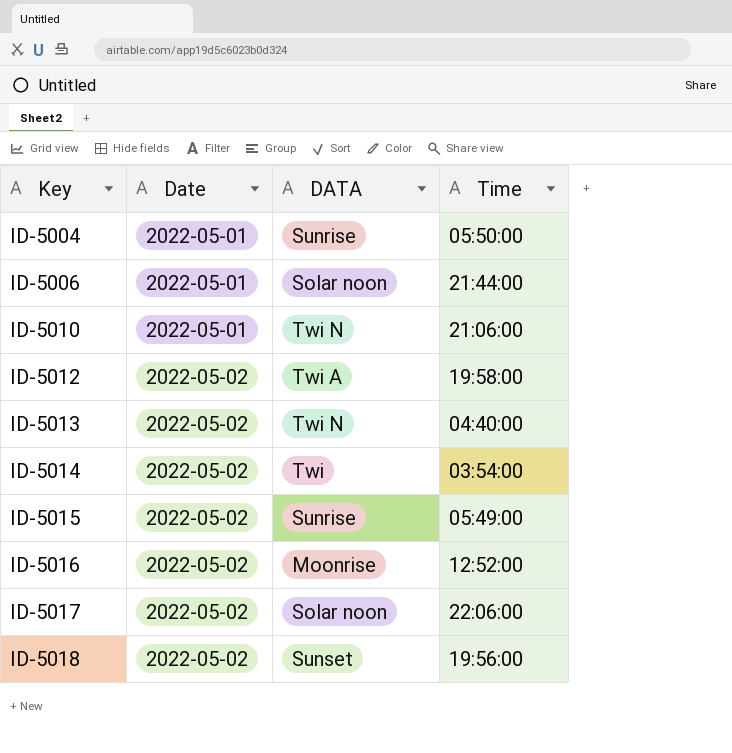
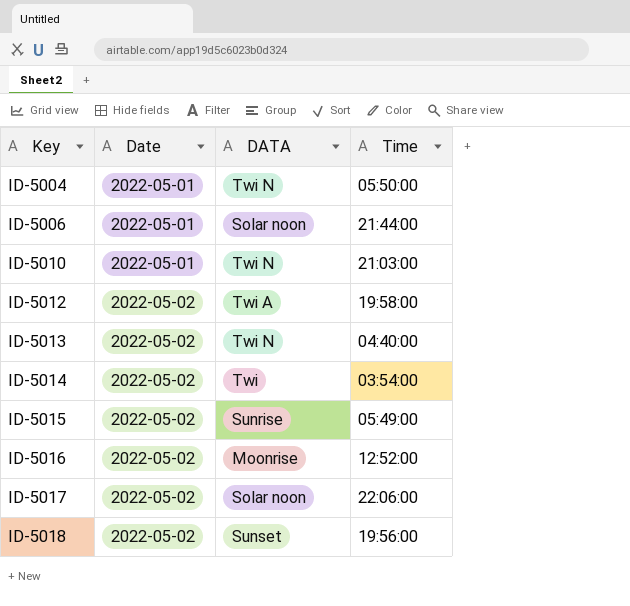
ID-5004 | DATA: Sunrise -> Twi N
ID-5010 | Time: 21:06:00 -> 21:03:00

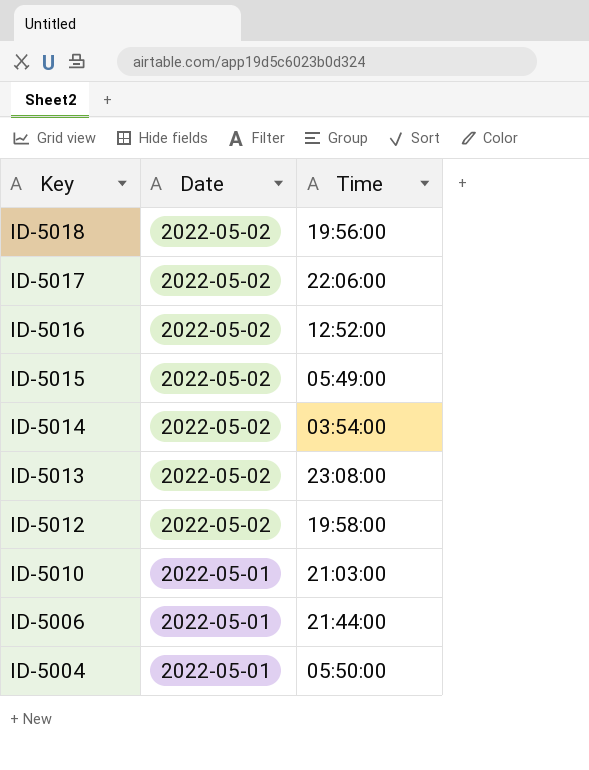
row order: Key ascending -> Key descending
column DATA | position: 3 -> none
ID-5013 | Time: 04:40:00 -> 23:08:00

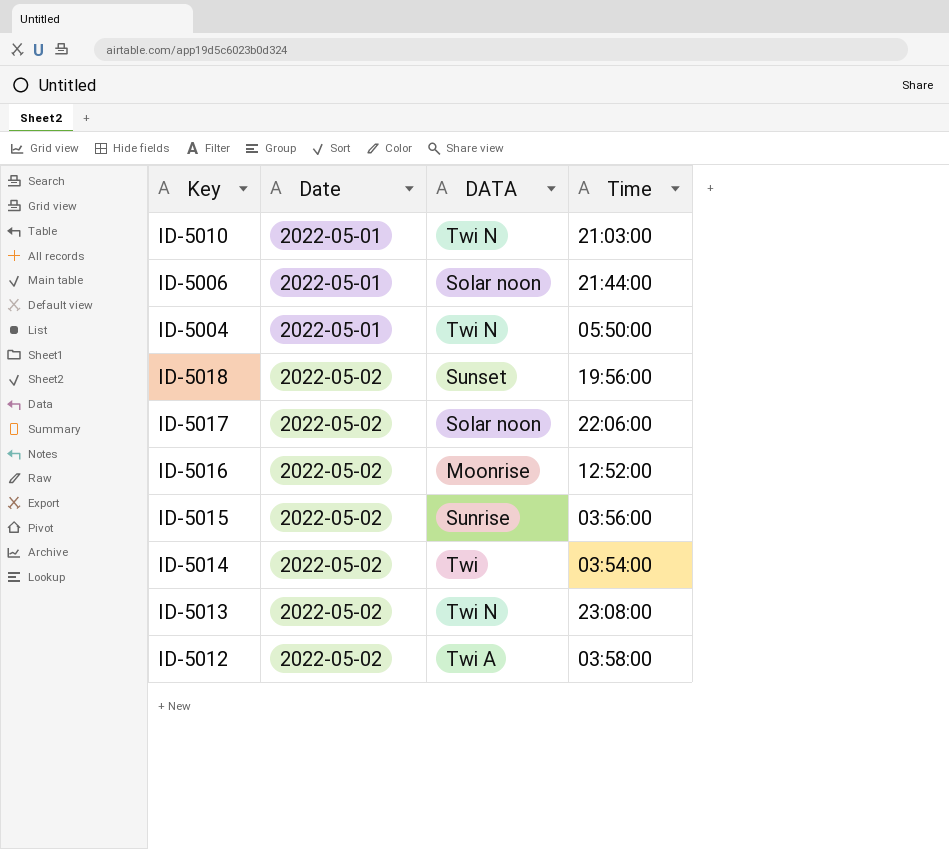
row order: Key descending -> Date ascending
column DATA | position: none -> 3
ID-5015 | Time: 05:49:00 -> 03:56:00
ID-5012 | Time: 19:58:00 -> 03:58:00

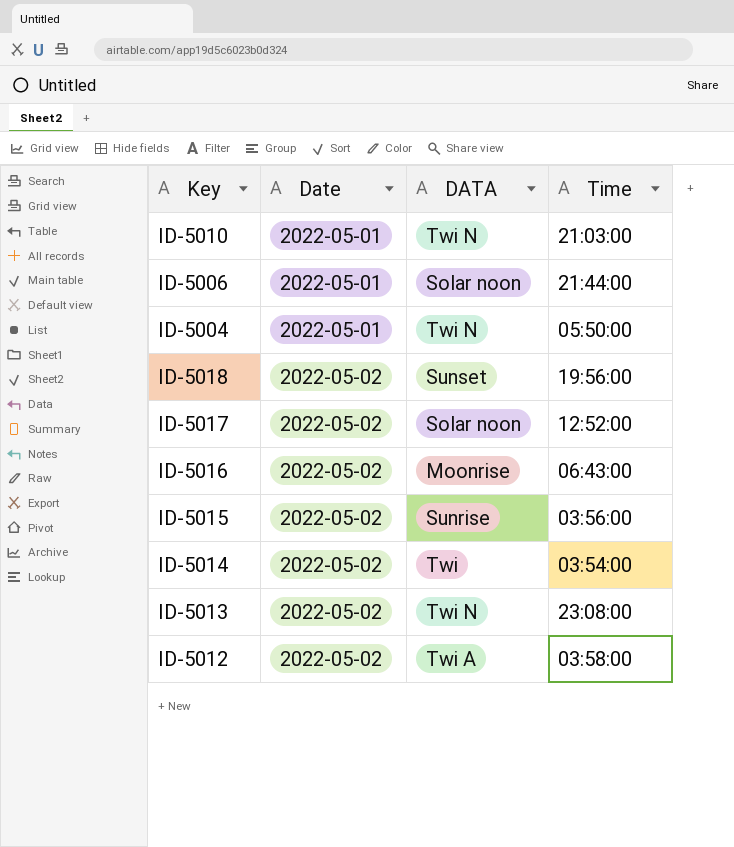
ID-5017 | Time: 22:06:00 -> 12:52:00
ID-5016 | Time: 12:52:00 -> 06:43:00

